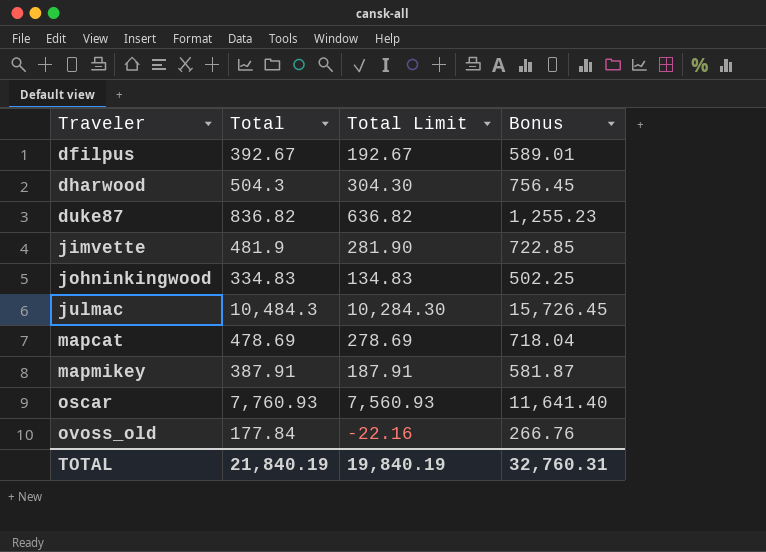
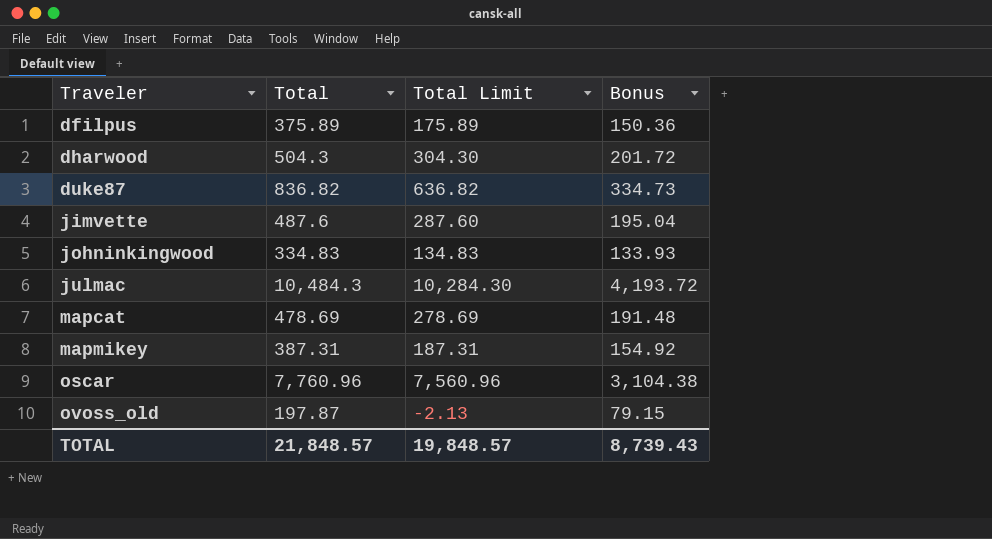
column Bonus | formula: [Total] * 1.5 -> [Total] * 0.4
dfilpus | Total: 392.67 -> 375.89
dfilpus | Total Limit: 192.67 -> 175.89
jimvette | Total: 481.9 -> 487.6
jimvette | Total Limit: 281.90 -> 287.60
mapmikey | Total: 387.91 -> 387.31
mapmikey | Total Limit: 187.91 -> 187.31
oscar | Total: 7,760.93 -> 7,760.96
oscar | Total Limit: 7,560.93 -> 7,560.96
ovoss_old | Total: 177.84 -> 197.87
ovoss_old | Total Limit: -22.16 -> -2.13
TOTAL | Total: 21,840.19 -> 21,848.57
TOTAL | Total Limit: 19,840.19 -> 19,848.57
TOTAL | Bonus: 32,760.31 -> 8,739.43

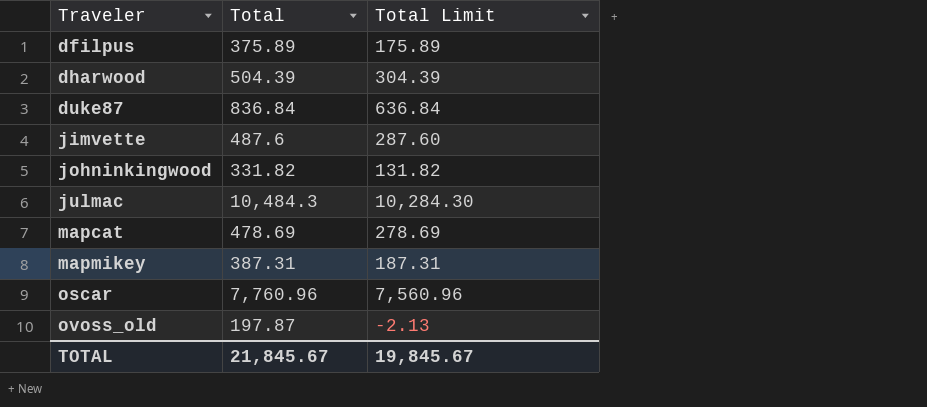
column Bonus | formula: [Total] * 0.4 -> none
dharwood | Total: 504.3 -> 504.39
dharwood | Total Limit: 304.30 -> 304.39
duke87 | Total: 836.82 -> 836.84
duke87 | Total Limit: 636.82 -> 636.84
johninkingwood | Total: 334.83 -> 331.82
johninkingwood | Total Limit: 134.83 -> 131.82
TOTAL | Total: 21,848.57 -> 21,845.67
TOTAL | Total Limit: 19,848.57 -> 19,845.67

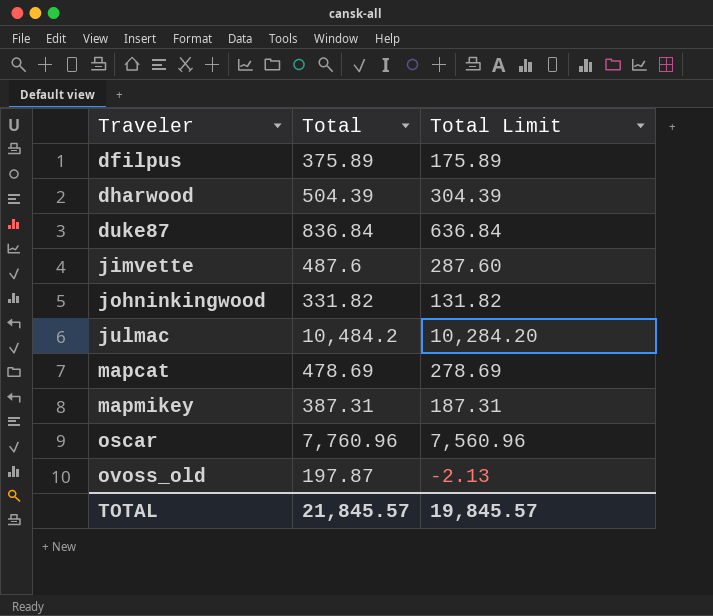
julmac | Total: 10,484.3 -> 10,484.2
julmac | Total Limit: 10,284.30 -> 10,284.20
TOTAL | Total: 21,845.67 -> 21,845.57
TOTAL | Total Limit: 19,845.67 -> 19,845.57

